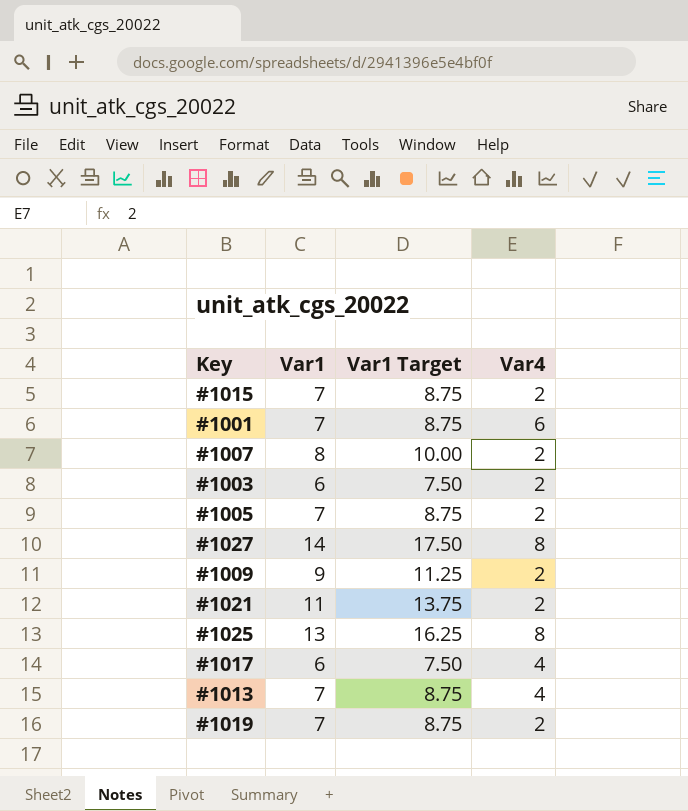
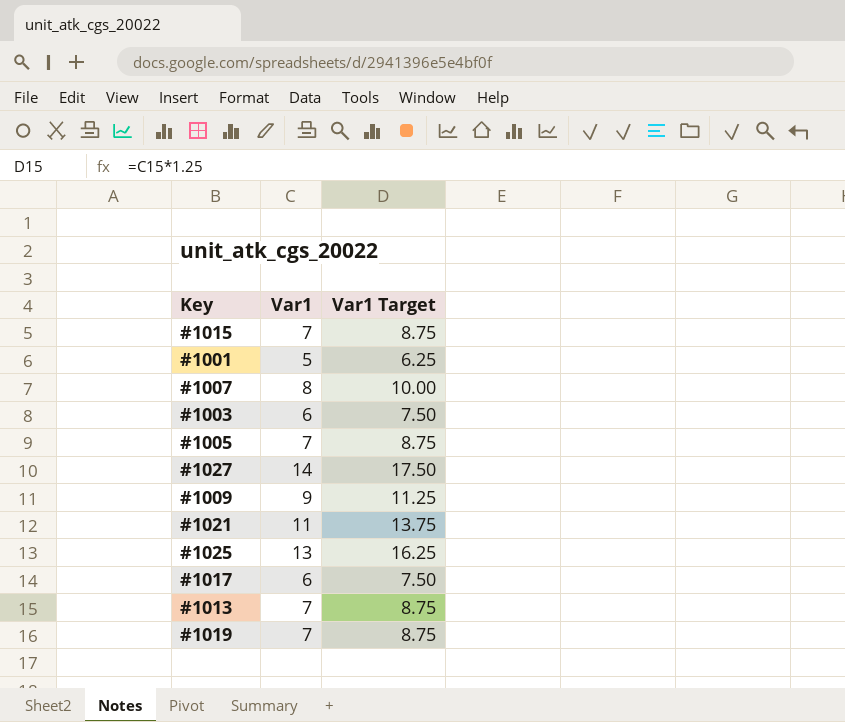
column Var4 | position: 4 -> none
#1001 | Var1: 7 -> 5
#1001 | Var1 Target: 8.75 -> 6.25

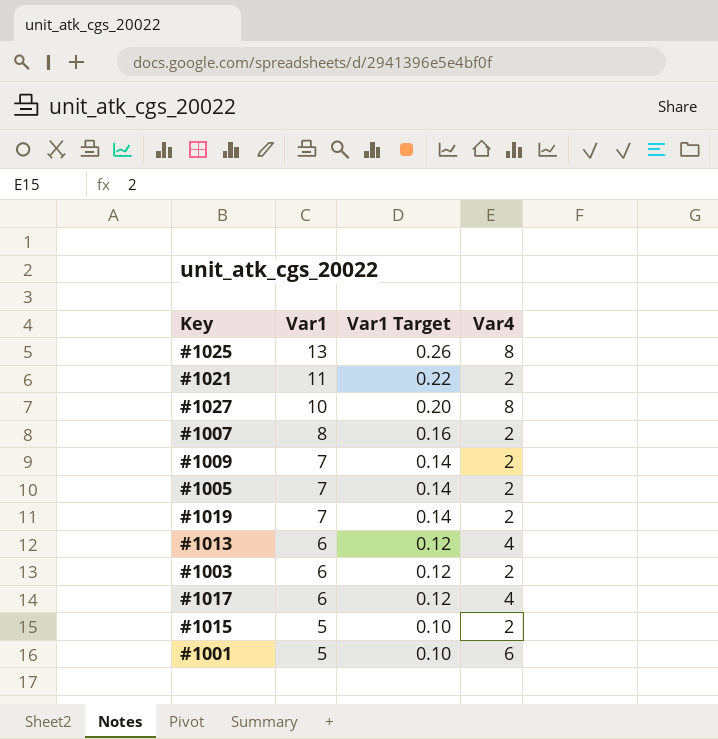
row order: none -> Var1 descending
column Var1 Target | formula: [Var1] * 1.25 -> [Var1] * 0.02
column Var4 | position: none -> 4
#1027 | Var1: 14 -> 10
#1009 | Var1: 9 -> 7
#1013 | Var1: 7 -> 6
#1015 | Var1: 7 -> 5

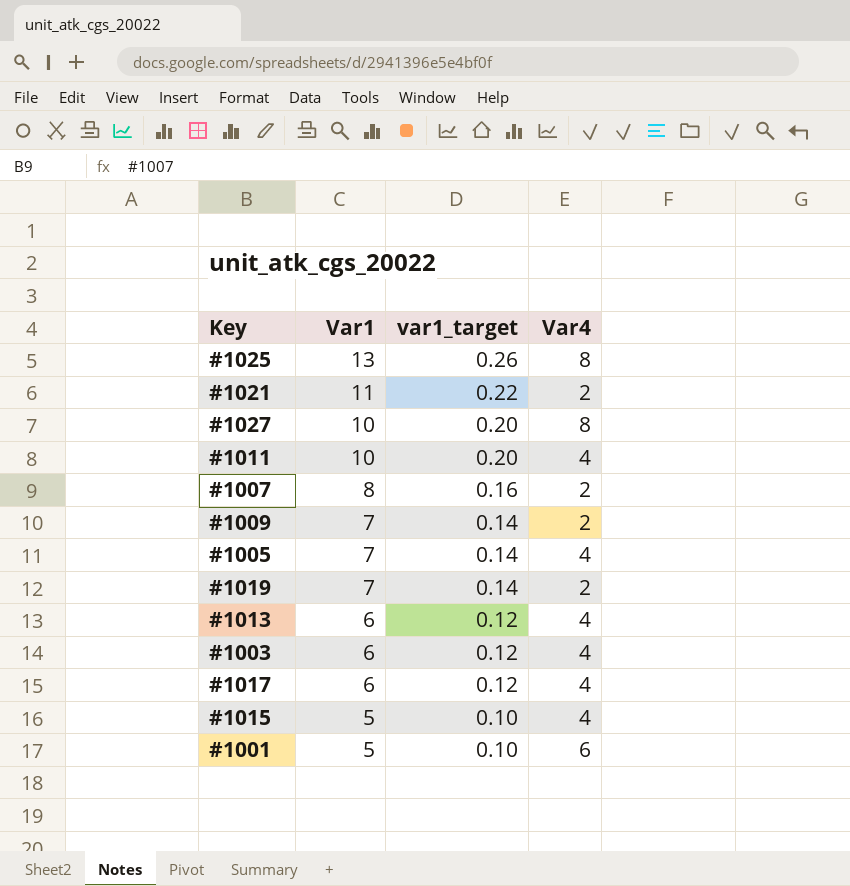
column name: Var1 Target -> var1_target
row #1011: none -> 10 | 0.20 | 4
#1005 | Var4: 2 -> 4
#1003 | Var4: 2 -> 4
#1015 | Var4: 2 -> 4

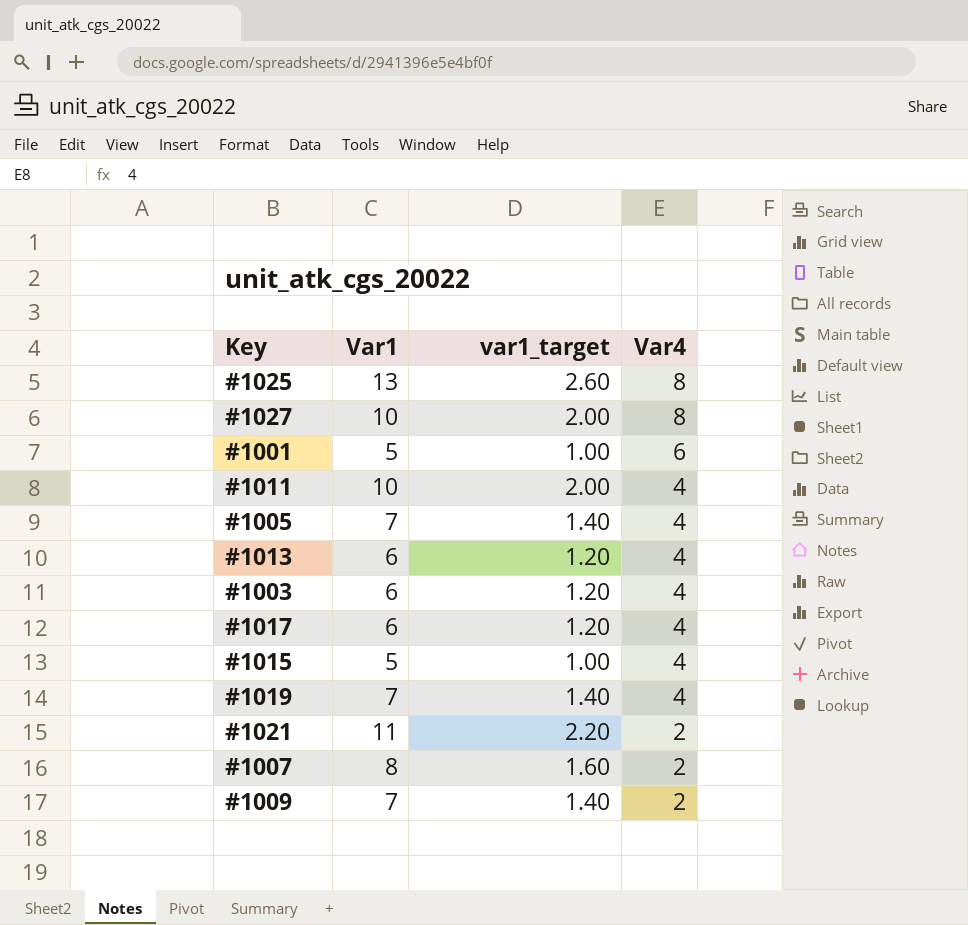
row order: Var1 descending -> Var4 descending
column var1_target | formula: [Var1] * 0.02 -> [Var1] * 0.2
#1019 | Var4: 2 -> 4

